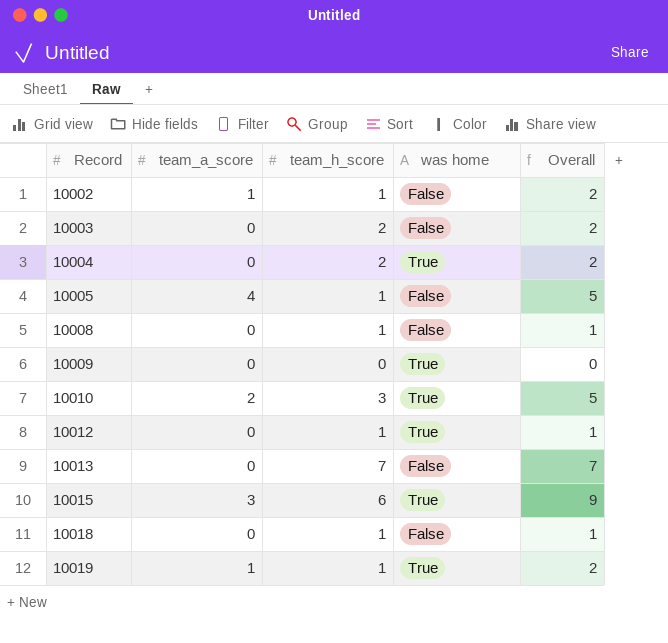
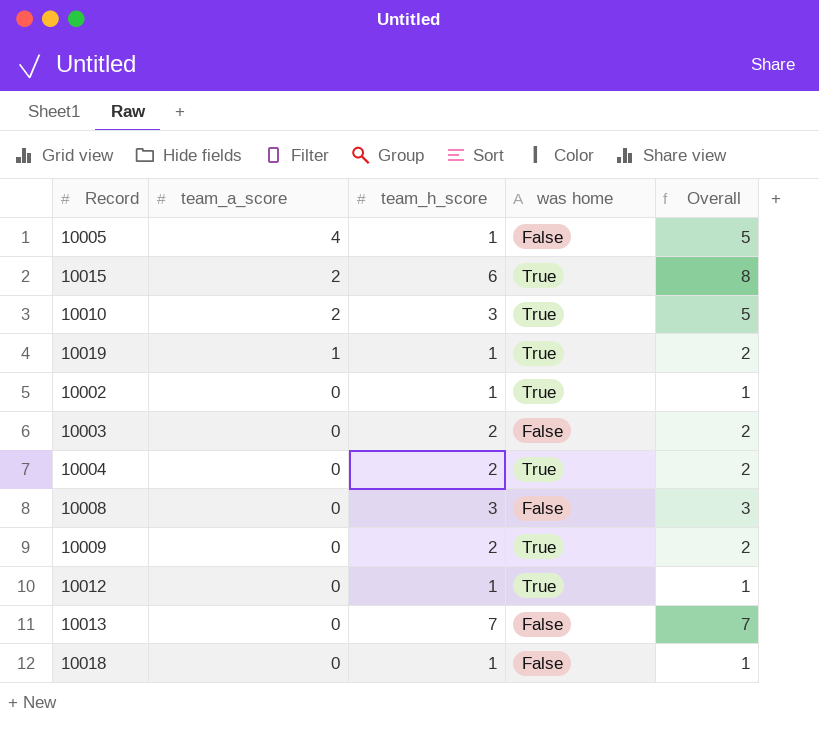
row order: Record ascending -> team_a_score descending
10015 | team_a_score: 3 -> 2
10015 | Overall: 9 -> 8
10002 | team_a_score: 1 -> 0
10002 | was home: False -> True
10002 | Overall: 2 -> 1
10008 | team_h_score: 1 -> 3
10008 | Overall: 1 -> 3
10009 | team_h_score: 0 -> 2
10009 | Overall: 0 -> 2

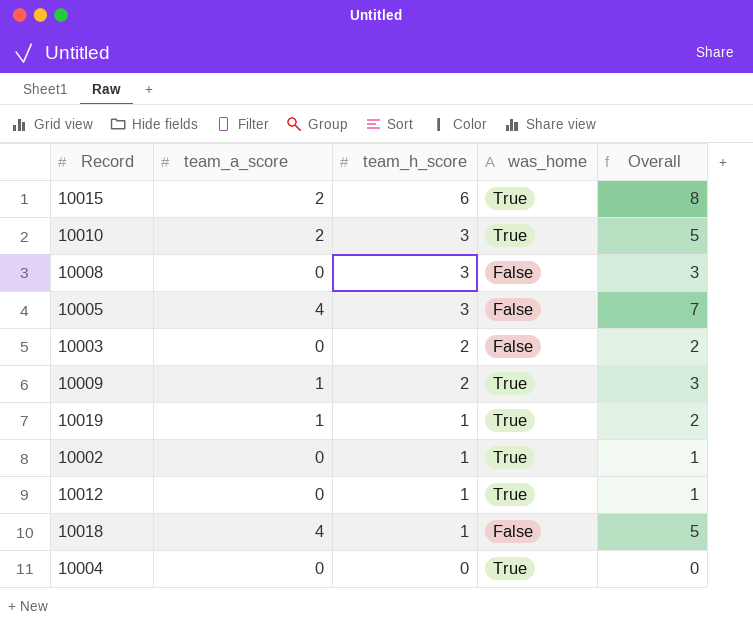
row order: team_a_score descending -> team_h_score descending
column name: was home -> was_home
row 10013: 0 | 7 | False | 7 -> none
10005 | team_h_score: 1 -> 3
10005 | Overall: 5 -> 7
10009 | team_a_score: 0 -> 1
10009 | Overall: 2 -> 3
10018 | team_a_score: 0 -> 4
10018 | Overall: 1 -> 5
10004 | team_h_score: 2 -> 0
10004 | Overall: 2 -> 0

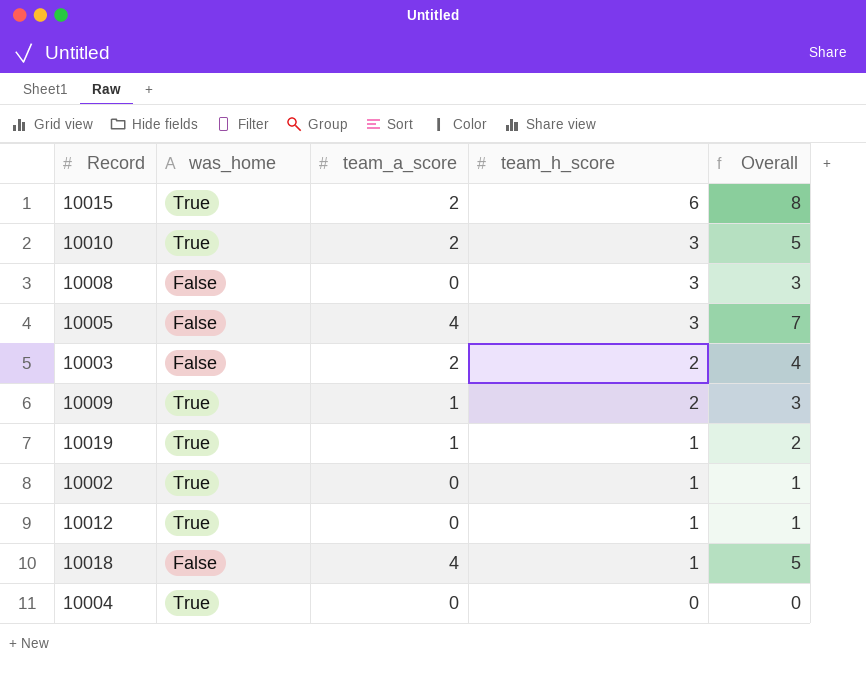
column was_home | position: 4 -> 2
10003 | team_a_score: 0 -> 2
10003 | Overall: 2 -> 4

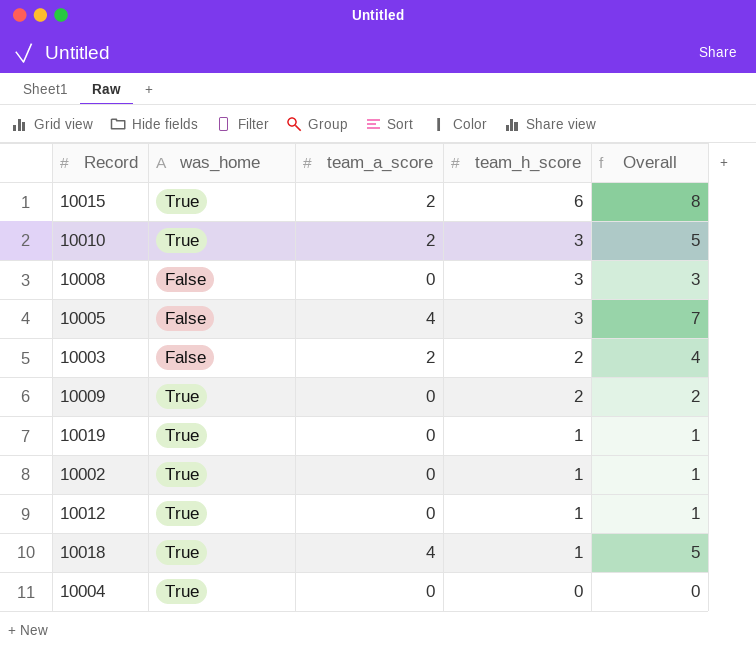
10009 | team_a_score: 1 -> 0
10009 | Overall: 3 -> 2
10019 | team_a_score: 1 -> 0
10019 | Overall: 2 -> 1
10018 | was_home: False -> True

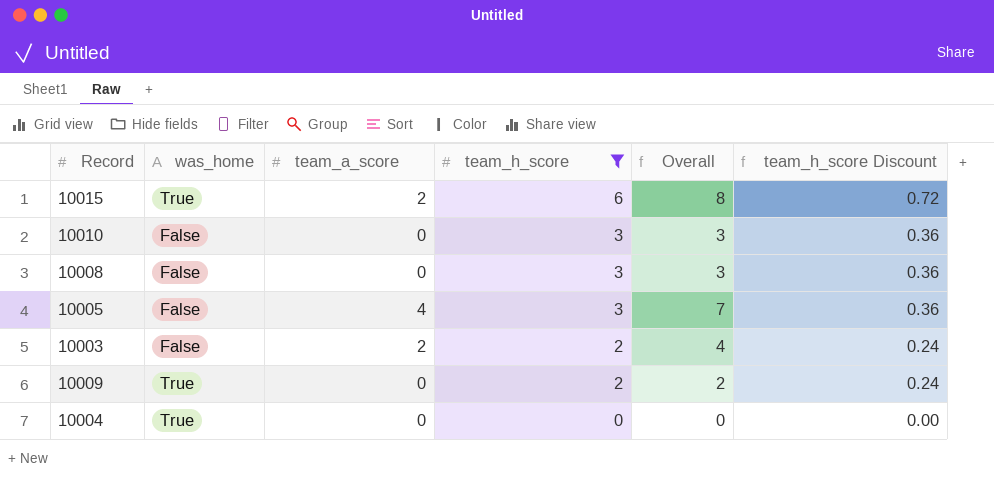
filter: none -> team_h_score != 1
column team_h_score Discount | formula: none -> [team_h_score] * 0.12
10010 | was_home: True -> False
10010 | team_a_score: 2 -> 0
10010 | Overall: 5 -> 3

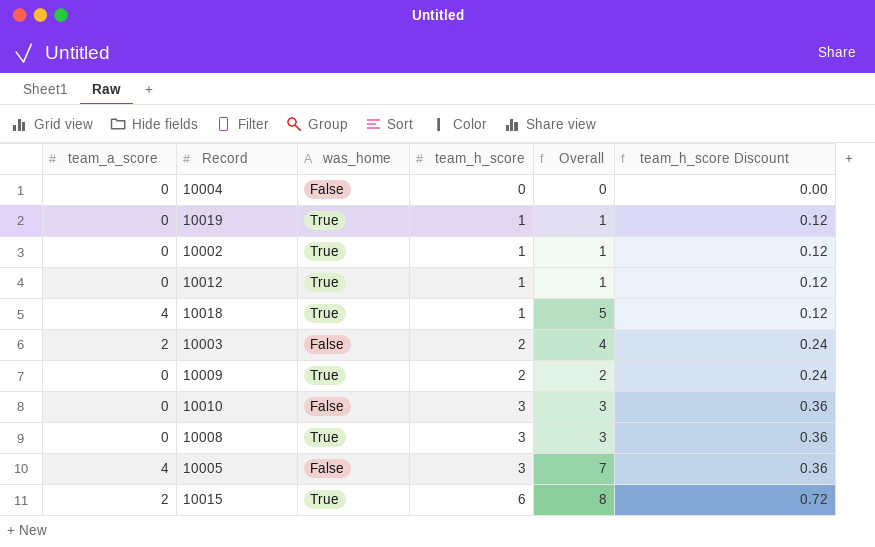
filter: team_h_score != 1 -> none
row order: team_h_score descending -> team_h_score ascending
column team_a_score | position: 3 -> 1
10004 | was_home: True -> False
10008 | was_home: False -> True

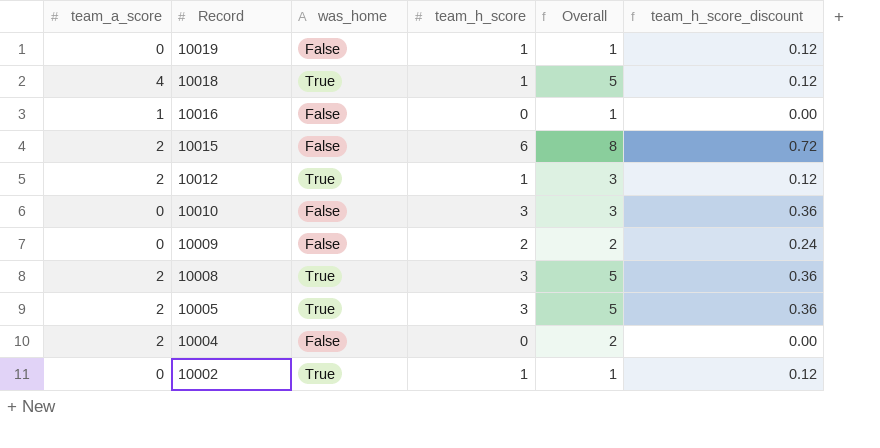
row order: team_h_score ascending -> Record descending
column name: team_h_score Discount -> team_h_score_discount
row 10003: 2 | False | 2 | 4 | 0.24 -> none
10019 | was_home: True -> False
row 10016: none -> 1 | False | 0 | 1 | 0.00
10015 | was_home: True -> False
10012 | team_a_score: 0 -> 2
10012 | Overall: 1 -> 3
10009 | was_home: True -> False
10008 | team_a_score: 0 -> 2
10008 | Overall: 3 -> 5
10005 | team_a_score: 4 -> 2
10005 | was_home: False -> True
10005 | Overall: 7 -> 5
10004 | team_a_score: 0 -> 2
10004 | Overall: 0 -> 2

